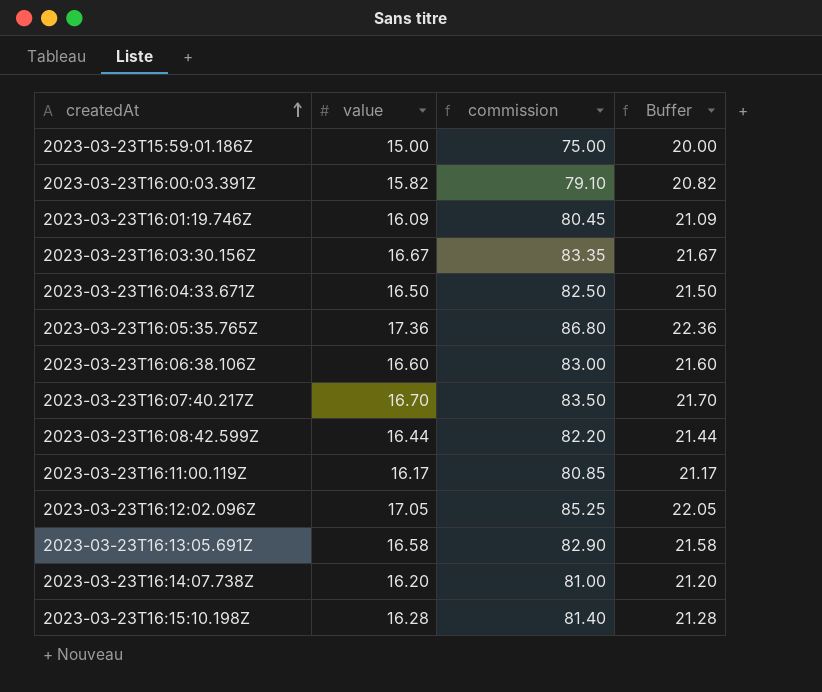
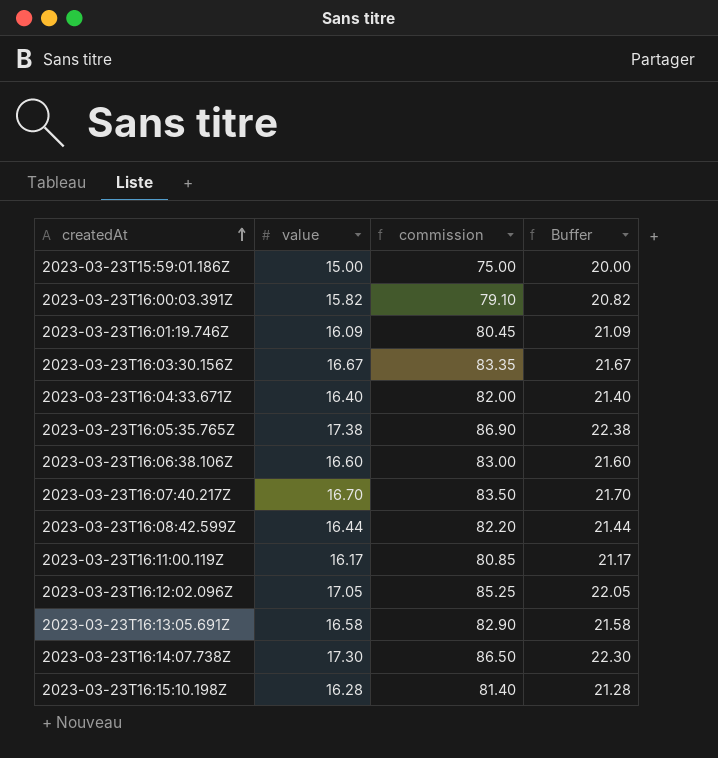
2023-03-23T16:04:33.671Z | value: 16.50 -> 16.40
2023-03-23T16:04:33.671Z | commission: 82.50 -> 82.00
2023-03-23T16:04:33.671Z | Buffer: 21.50 -> 21.40
2023-03-23T16:05:35.765Z | value: 17.36 -> 17.38
2023-03-23T16:05:35.765Z | commission: 86.80 -> 86.90
2023-03-23T16:05:35.765Z | Buffer: 22.36 -> 22.38
2023-03-23T16:14:07.738Z | value: 16.20 -> 17.30
2023-03-23T16:14:07.738Z | commission: 81.00 -> 86.50
2023-03-23T16:14:07.738Z | Buffer: 21.20 -> 22.30

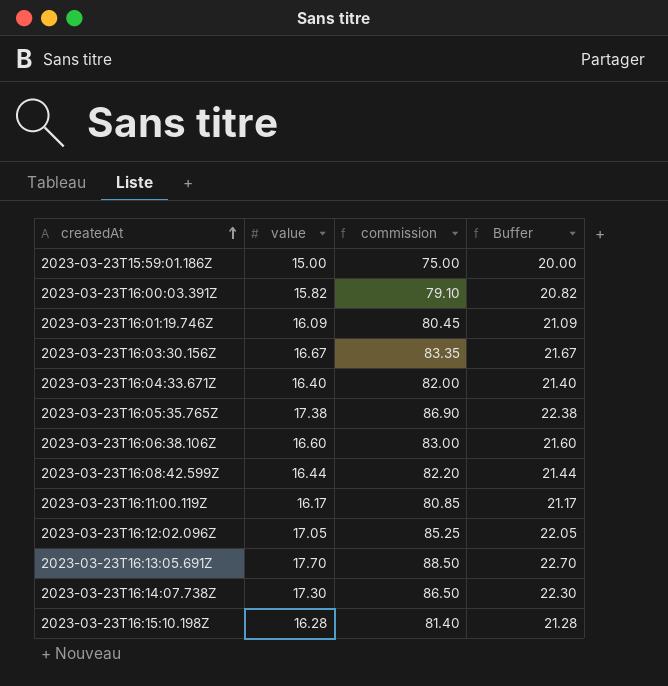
row 2023-03-23T16:07:40.217Z: 16.70 | 83.50 | 21.70 -> none
2023-03-23T16:13:05.691Z | value: 16.58 -> 17.70
2023-03-23T16:13:05.691Z | commission: 82.90 -> 88.50
2023-03-23T16:13:05.691Z | Buffer: 21.58 -> 22.70

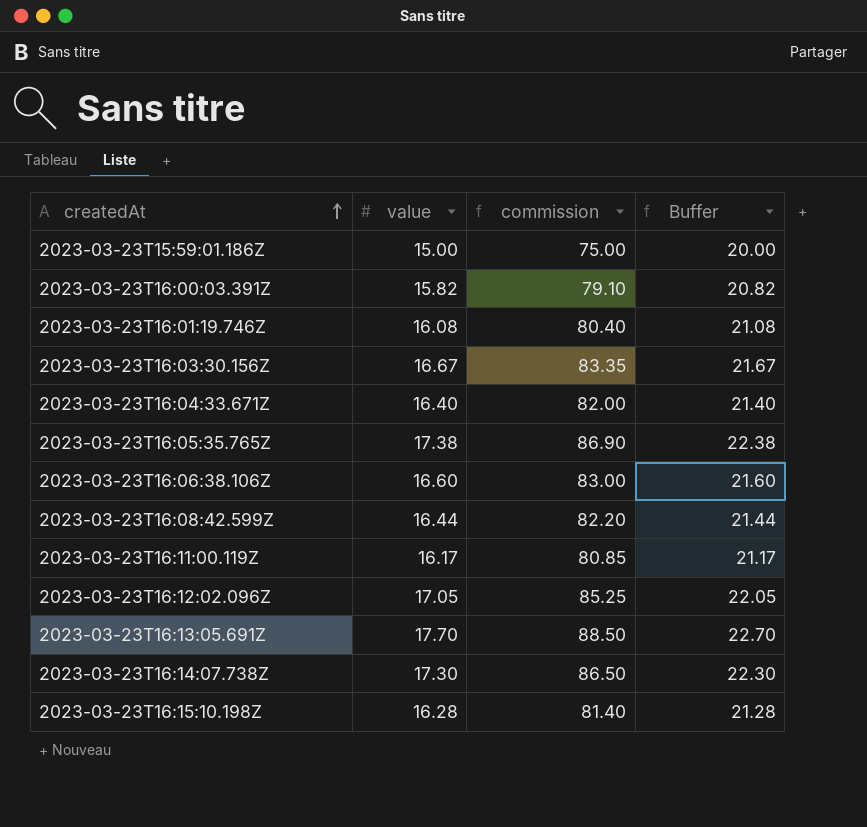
2023-03-23T16:01:19.746Z | value: 16.09 -> 16.08
2023-03-23T16:01:19.746Z | commission: 80.45 -> 80.40
2023-03-23T16:01:19.746Z | Buffer: 21.09 -> 21.08

